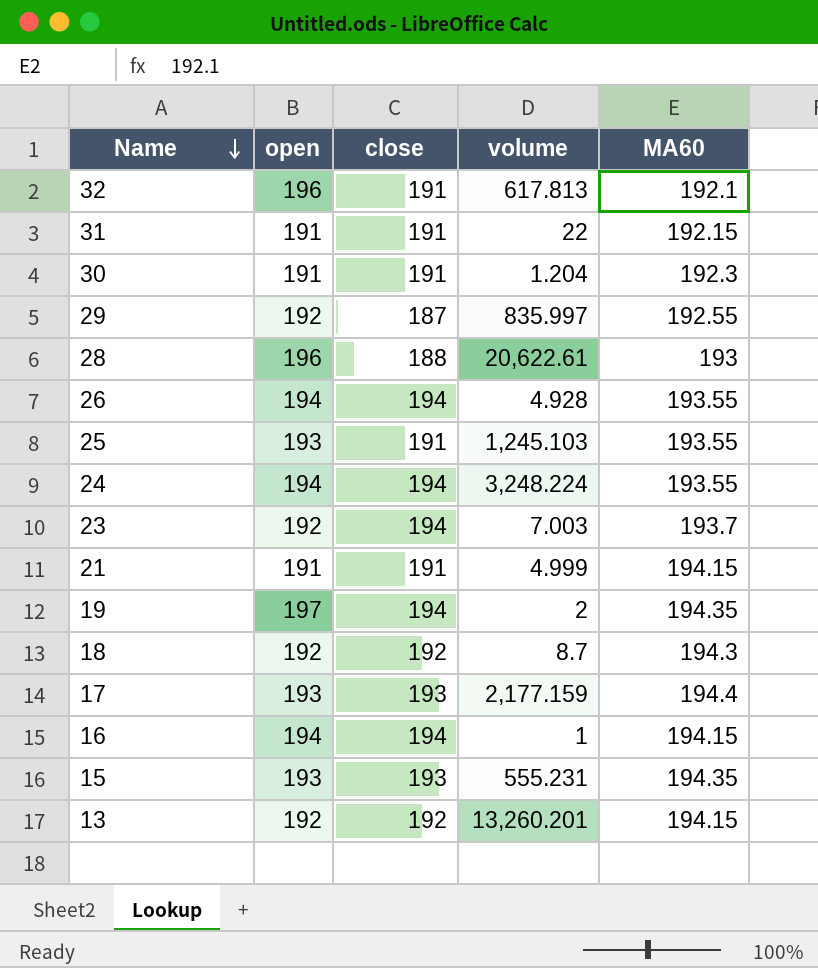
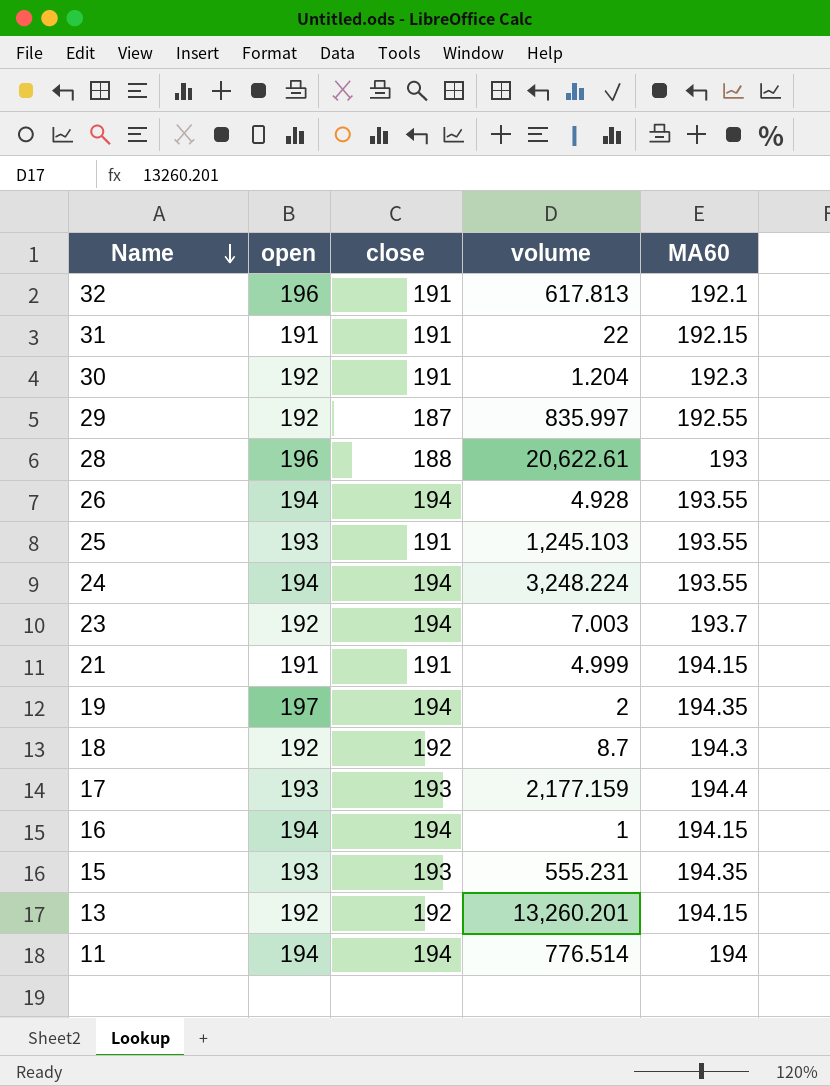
30 | open: 191 -> 192
row 11: none -> 194 | 194 | 776.514 | 194

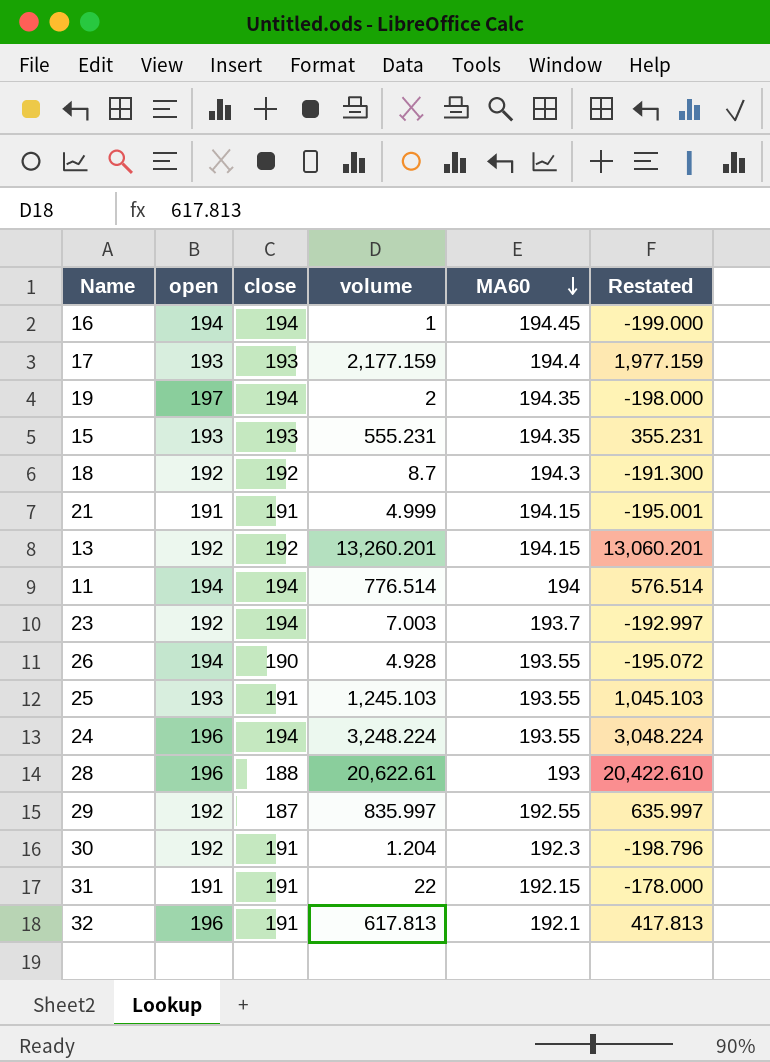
row order: Name descending -> MA60 descending
column Restated | formula: none -> [volume] - 200
16 | MA60: 194.15 -> 194.45
26 | close: 194 -> 190
24 | open: 194 -> 196

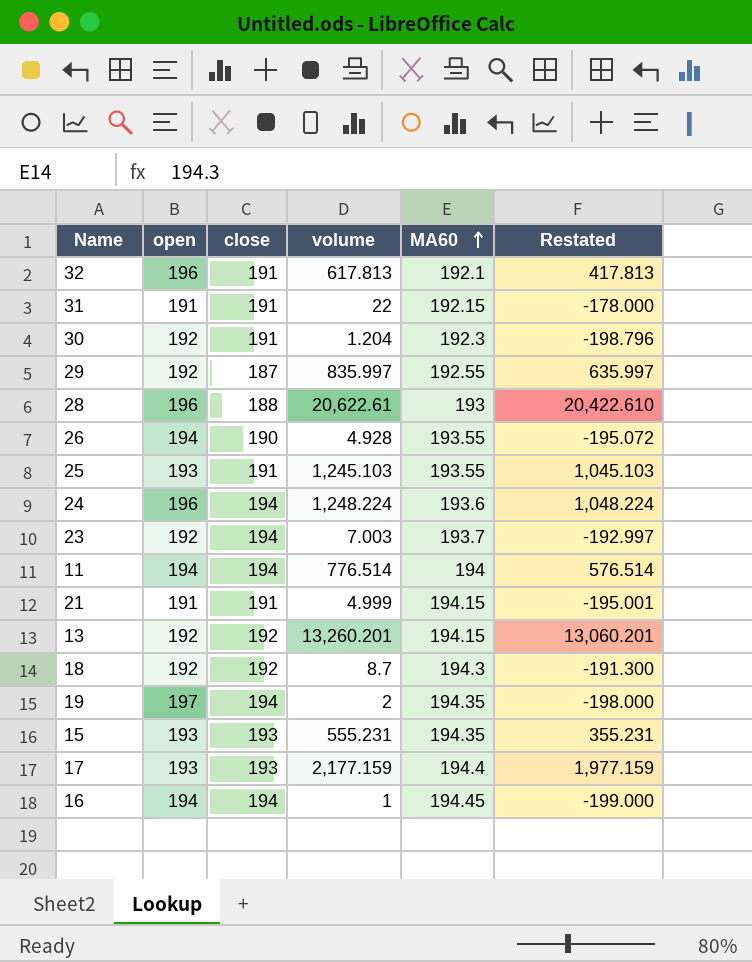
row order: MA60 descending -> MA60 ascending
24 | volume: 3,248.224 -> 1,248.224
24 | MA60: 193.55 -> 193.6
24 | Restated: 3,048.224 -> 1,048.224

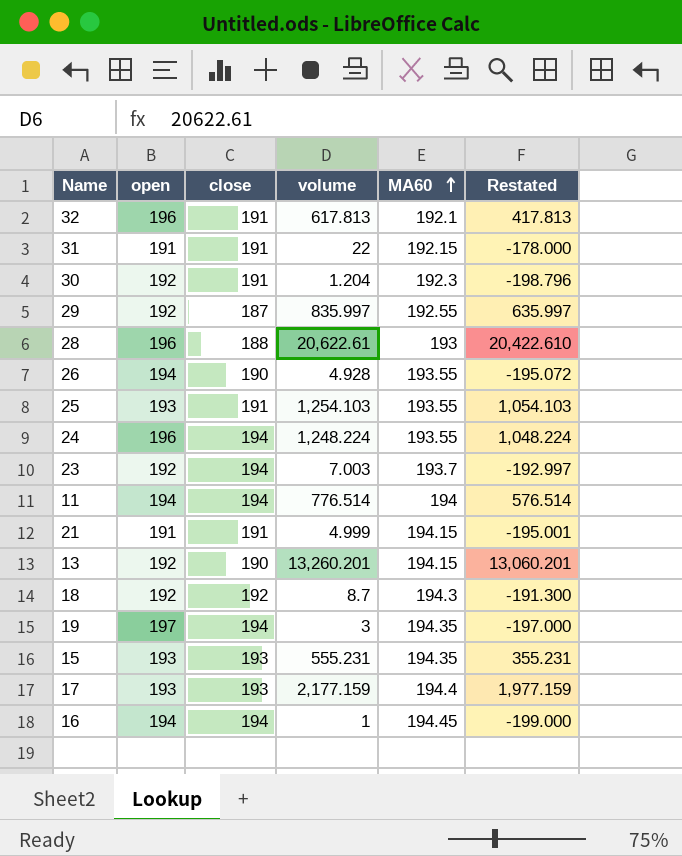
25 | volume: 1,245.103 -> 1,254.103
25 | Restated: 1,045.103 -> 1,054.103
24 | MA60: 193.6 -> 193.55
13 | close: 192 -> 190
19 | volume: 2 -> 3
19 | Restated: -198.000 -> -197.000

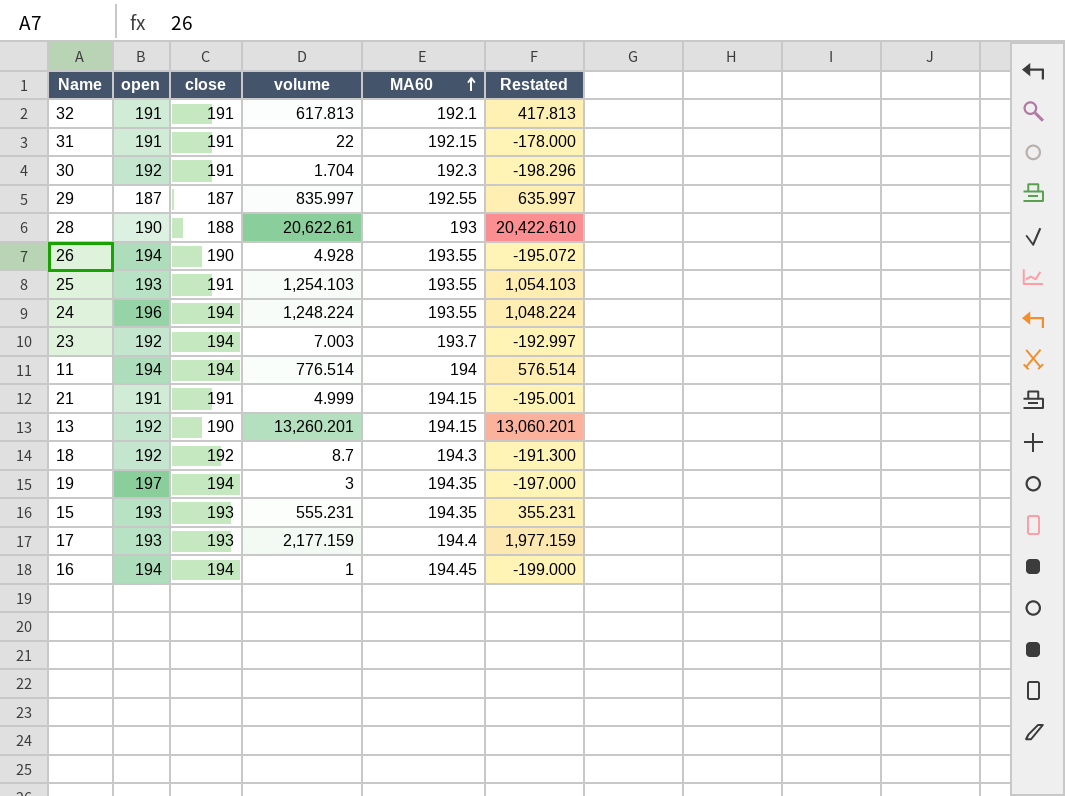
32 | open: 196 -> 191
30 | volume: 1.204 -> 1.704
30 | Restated: -198.796 -> -198.296
29 | open: 192 -> 187
28 | open: 196 -> 190

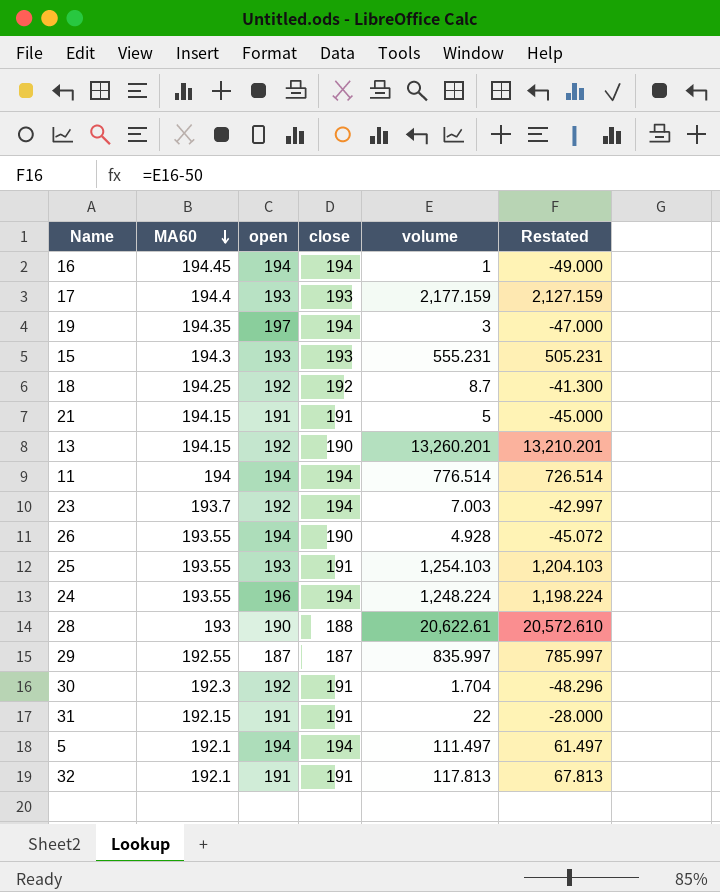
row order: MA60 ascending -> MA60 descending
column MA60 | position: 5 -> 2
column Restated | formula: [volume] - 200 -> [volume] - 50
15 | MA60: 194.35 -> 194.3
18 | MA60: 194.3 -> 194.25
21 | volume: 4.999 -> 5
row 5: none -> 192.1 | 194 | 194 | 111.497 | 61.497
32 | volume: 617.813 -> 117.813

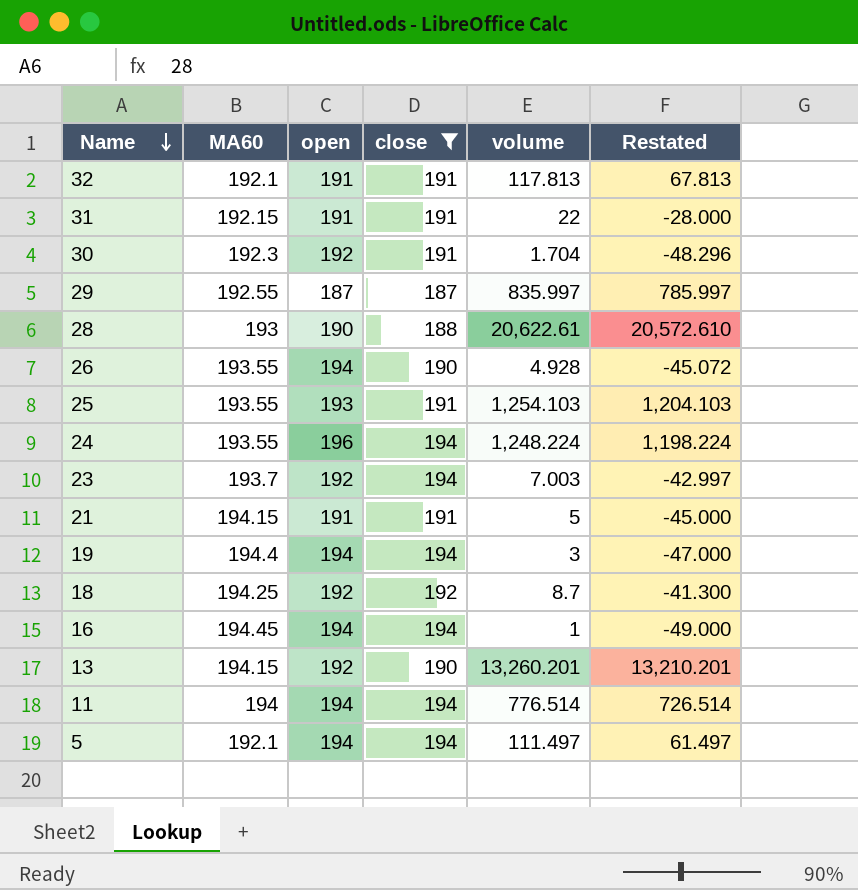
filter: none -> close != 193
row order: MA60 descending -> Name descending
19 | MA60: 194.35 -> 194.4
19 | open: 197 -> 194

